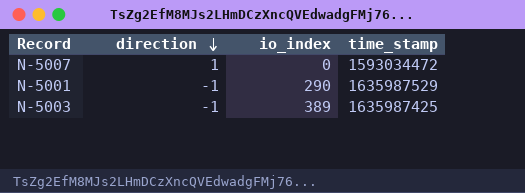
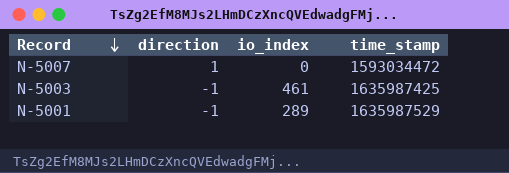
row order: direction descending -> Record descending
N-5003 | io_index: 389 -> 461
N-5001 | io_index: 290 -> 289

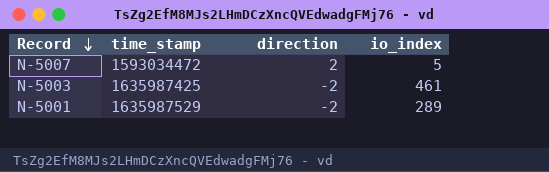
column time_stamp | position: 4 -> 2
N-5007 | direction: 1 -> 2
N-5007 | io_index: 0 -> 5
N-5003 | direction: -1 -> -2
N-5001 | direction: -1 -> -2

